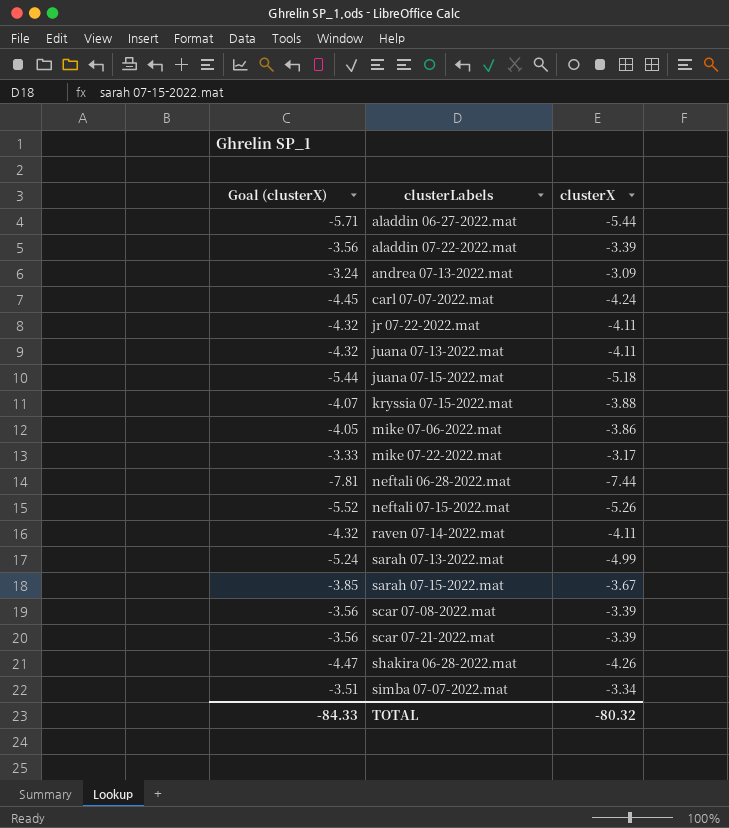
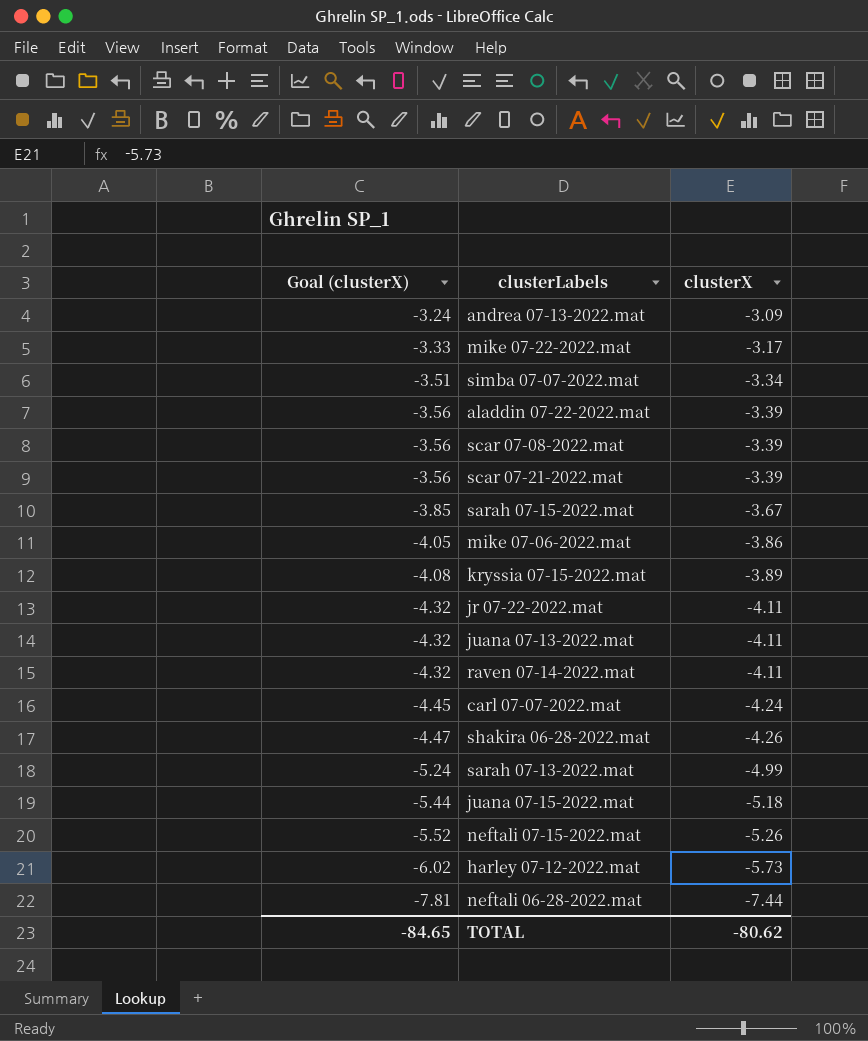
row order: clusterLabels ascending -> Goal (clusterX) descending
row aladdin 06-27-2022.mat: -5.71 | -5.44 -> none
kryssia 07-15-2022.mat | Goal (clusterX): -4.07 -> -4.08
kryssia 07-15-2022.mat | clusterX: -3.88 -> -3.89
row harley 07-12-2022.mat: none -> -6.02 | -5.73
TOTAL | Goal (clusterX): -84.33 -> -84.65
TOTAL | clusterX: -80.32 -> -80.62

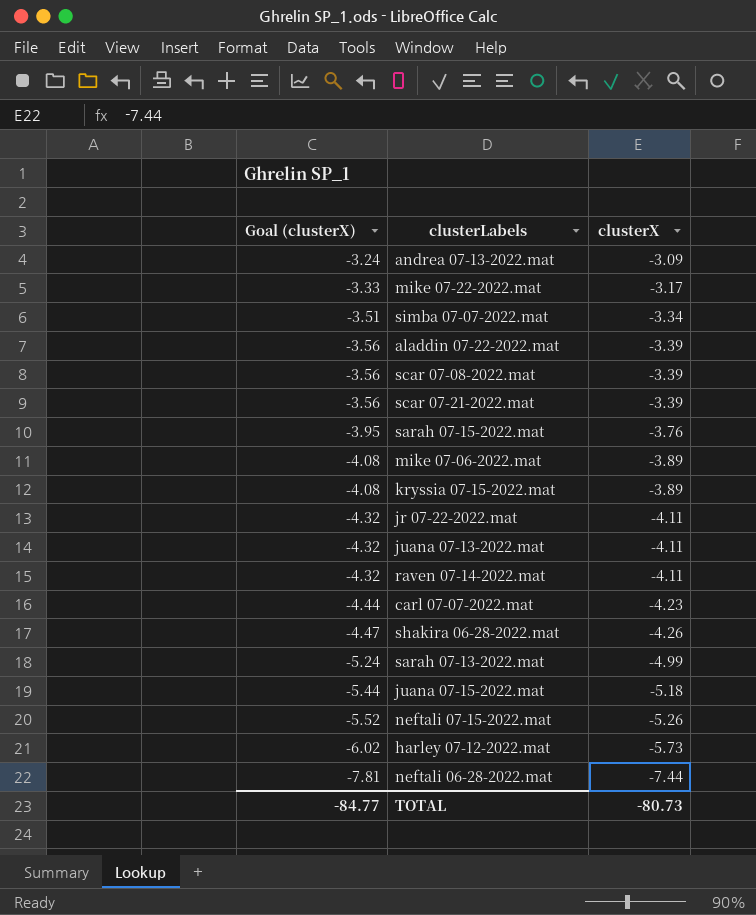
sarah 07-15-2022.mat | Goal (clusterX): -3.85 -> -3.95
sarah 07-15-2022.mat | clusterX: -3.67 -> -3.76
mike 07-06-2022.mat | Goal (clusterX): -4.05 -> -4.08
mike 07-06-2022.mat | clusterX: -3.86 -> -3.89
carl 07-07-2022.mat | Goal (clusterX): -4.45 -> -4.44
carl 07-07-2022.mat | clusterX: -4.24 -> -4.23
TOTAL | Goal (clusterX): -84.65 -> -84.77
TOTAL | clusterX: -80.62 -> -80.73

